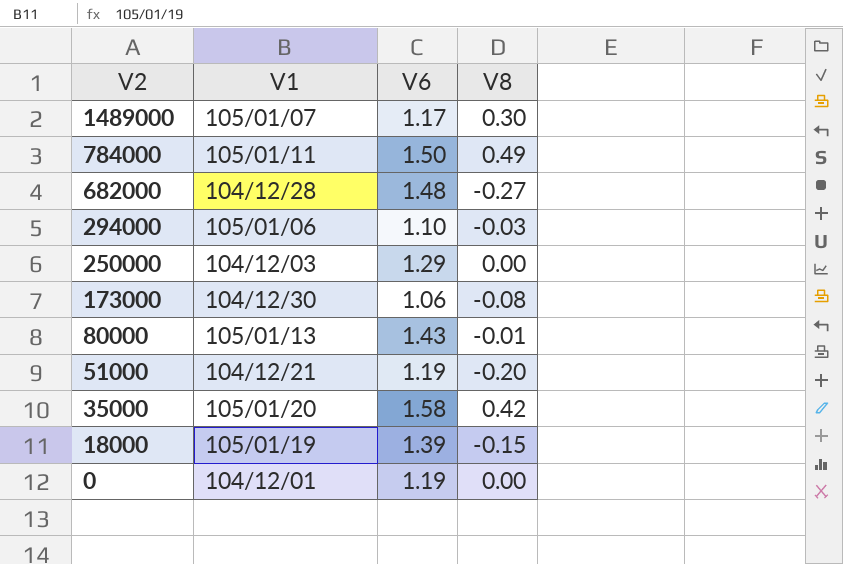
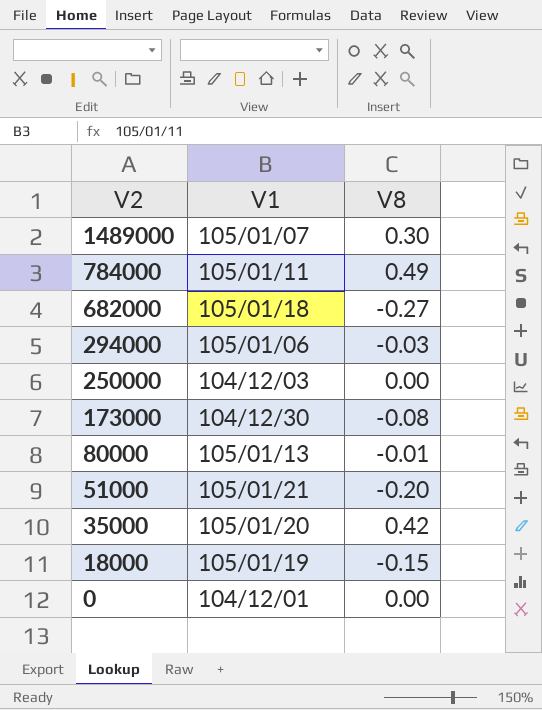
column V6 | position: 3 -> none
682000 | V1: 104/12/28 -> 105/01/18
51000 | V1: 104/12/21 -> 105/01/21

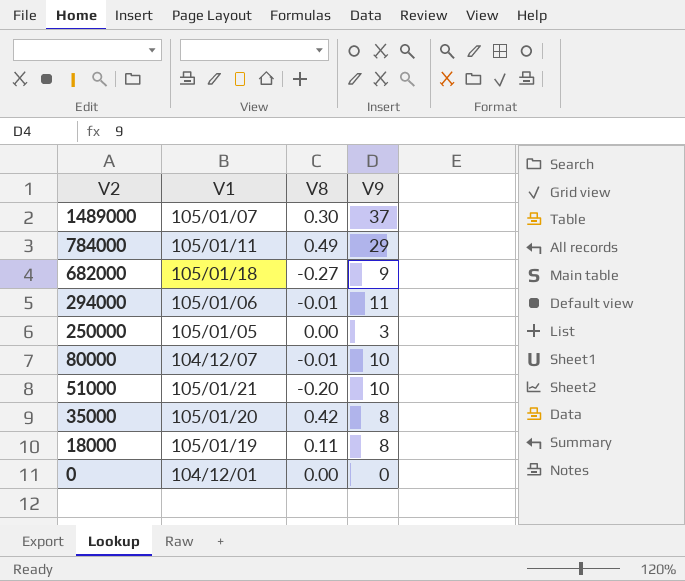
column V9 | position: none -> 4
row 173000: 104/12/30 | -0.08 -> none
294000 | V8: -0.03 -> -0.01
250000 | V1: 104/12/03 -> 105/01/05
80000 | V1: 105/01/13 -> 104/12/07
18000 | V8: -0.15 -> 0.11

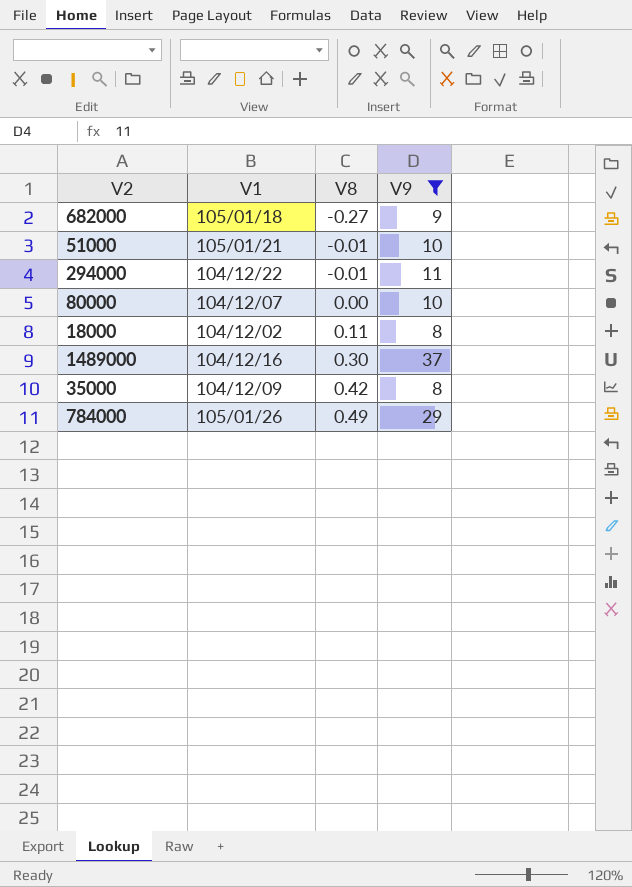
filter: none -> V9 >= 8
row order: V2 descending -> V8 ascending
51000 | V8: -0.20 -> -0.01
294000 | V1: 105/01/06 -> 104/12/22
80000 | V8: -0.01 -> 0.00
18000 | V1: 105/01/19 -> 104/12/02
1489000 | V1: 105/01/07 -> 104/12/16
35000 | V1: 105/01/20 -> 104/12/09
784000 | V1: 105/01/11 -> 105/01/26

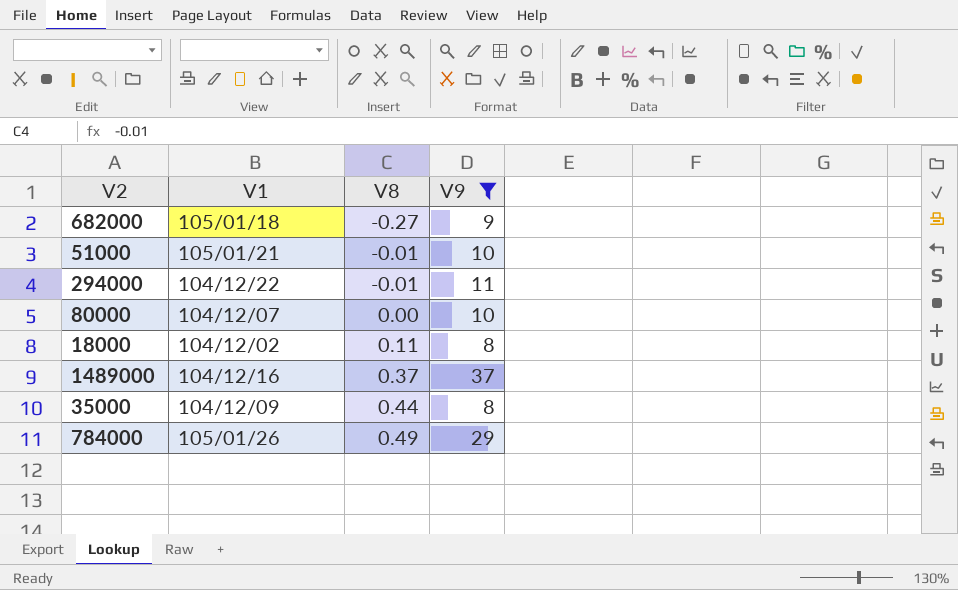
1489000 | V8: 0.30 -> 0.37
35000 | V8: 0.42 -> 0.44

